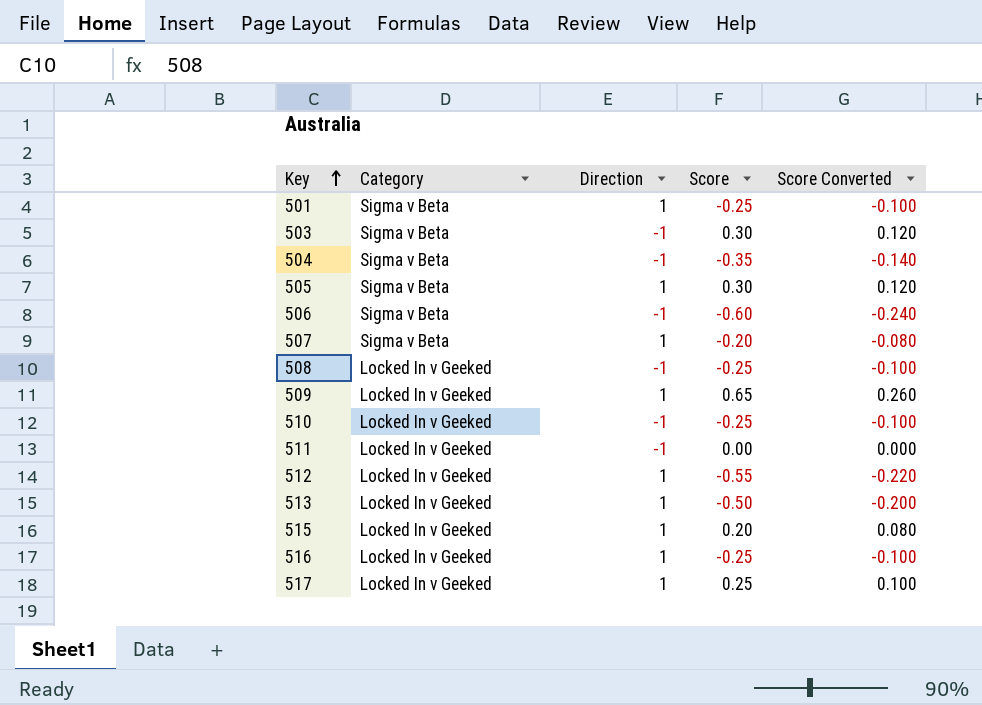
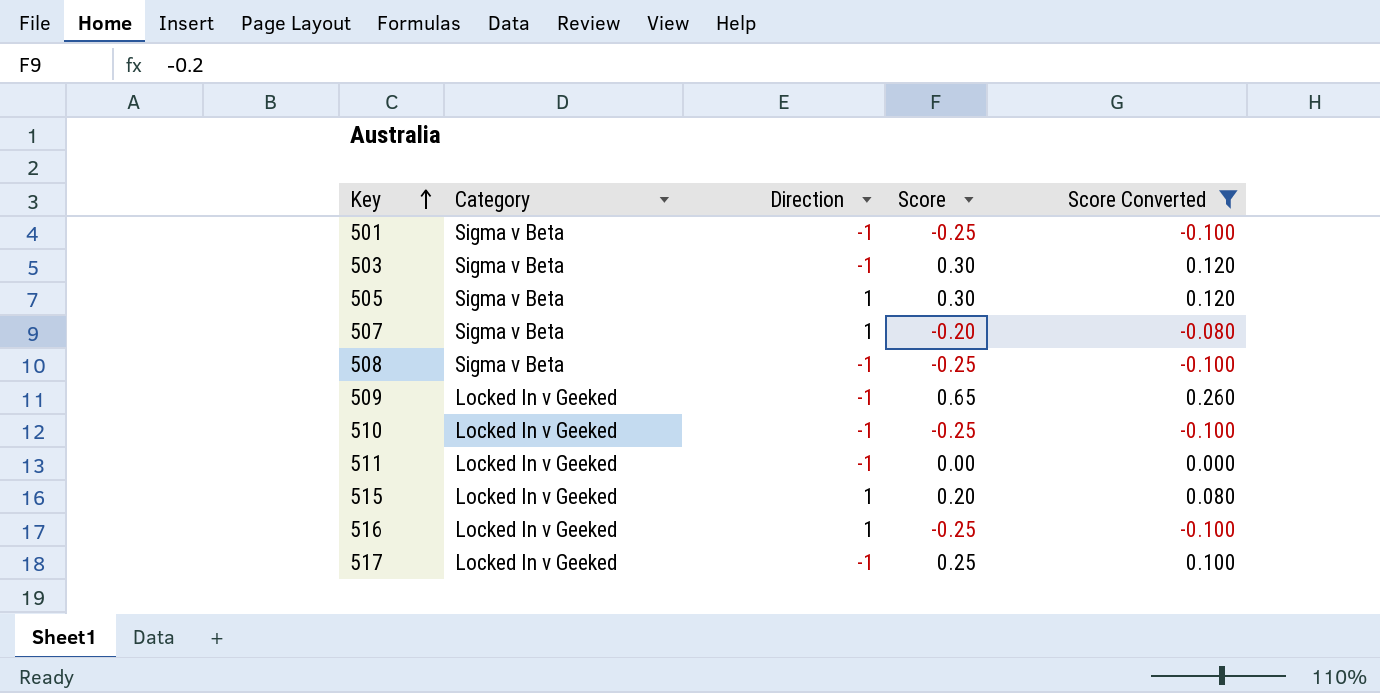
filter: none -> Score Converted >= -0.100
501 | Direction: 1 -> -1
508 | Category: Locked In v Geeked -> Sigma v Beta
509 | Direction: 1 -> -1
517 | Direction: 1 -> -1

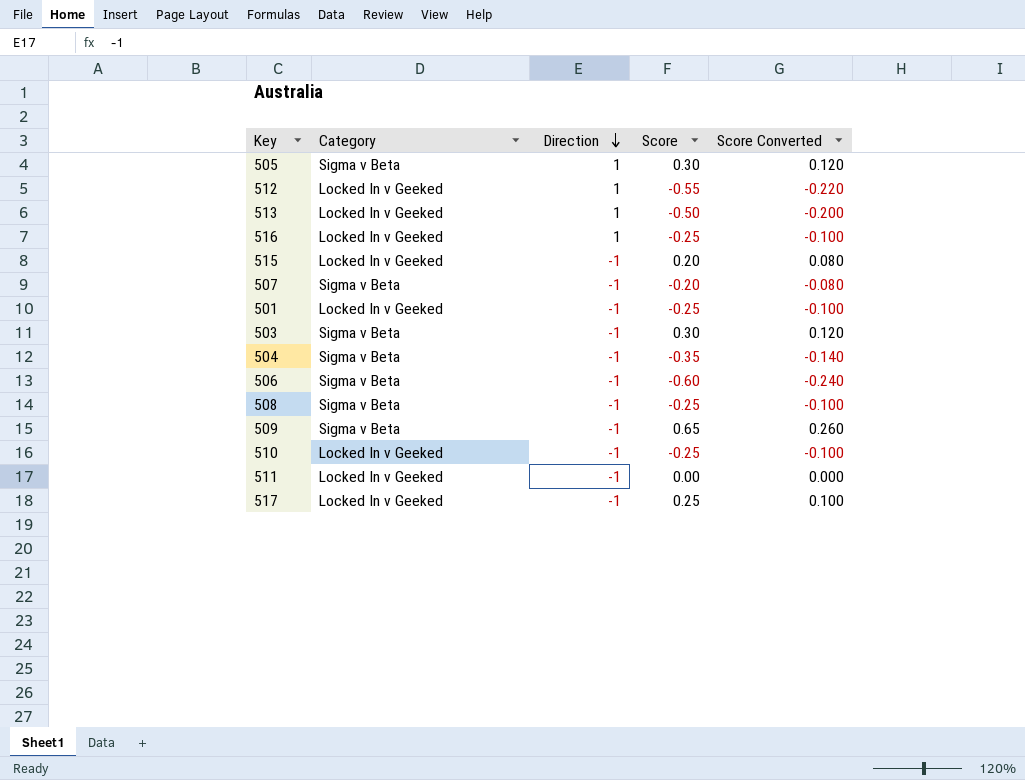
filter: Score Converted >= -0.100 -> none
row order: Key ascending -> Direction descending
515 | Direction: 1 -> -1
507 | Direction: 1 -> -1
501 | Category: Sigma v Beta -> Locked In v Geeked
509 | Category: Locked In v Geeked -> Sigma v Beta

